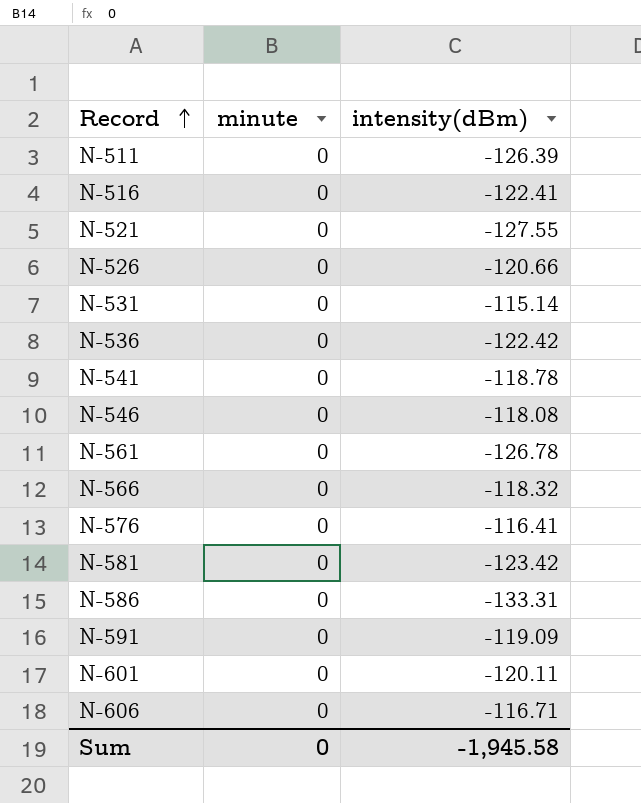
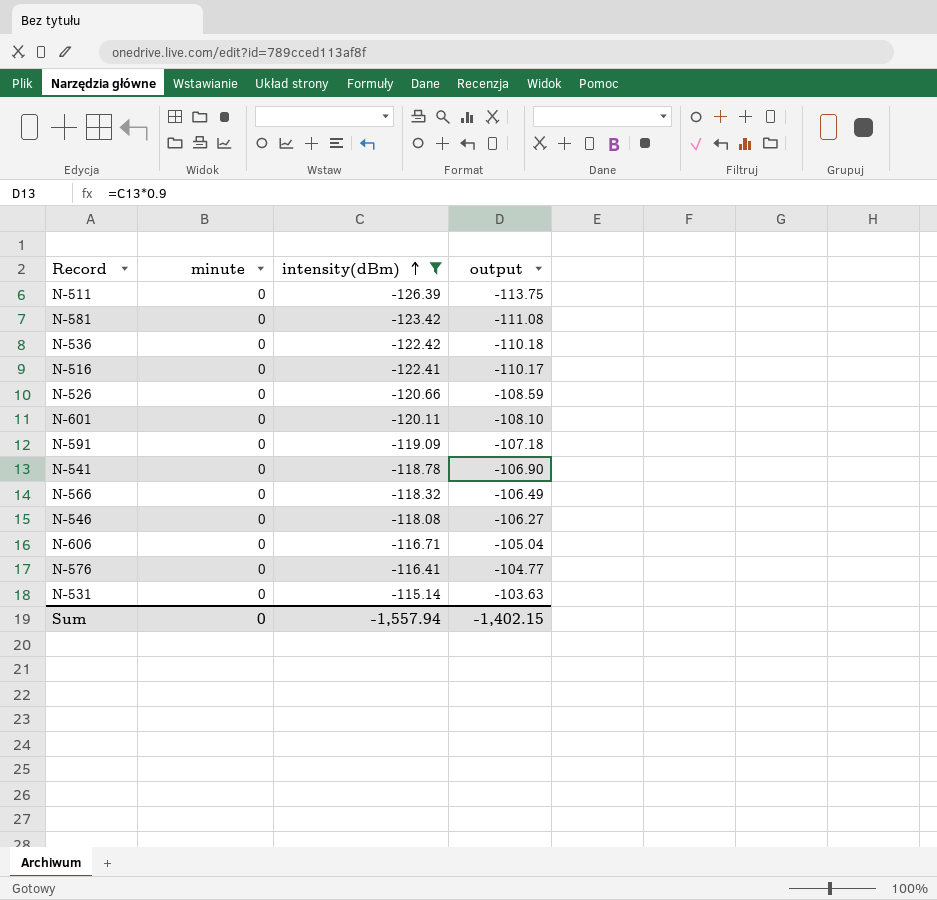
filter: none -> intensity(dBm) >= -126.39
row order: Record ascending -> intensity(dBm) ascending
column output | formula: none -> [intensity(dBm)] * 0.9
Sum | intensity(dBm): -1,945.58 -> -1,557.94

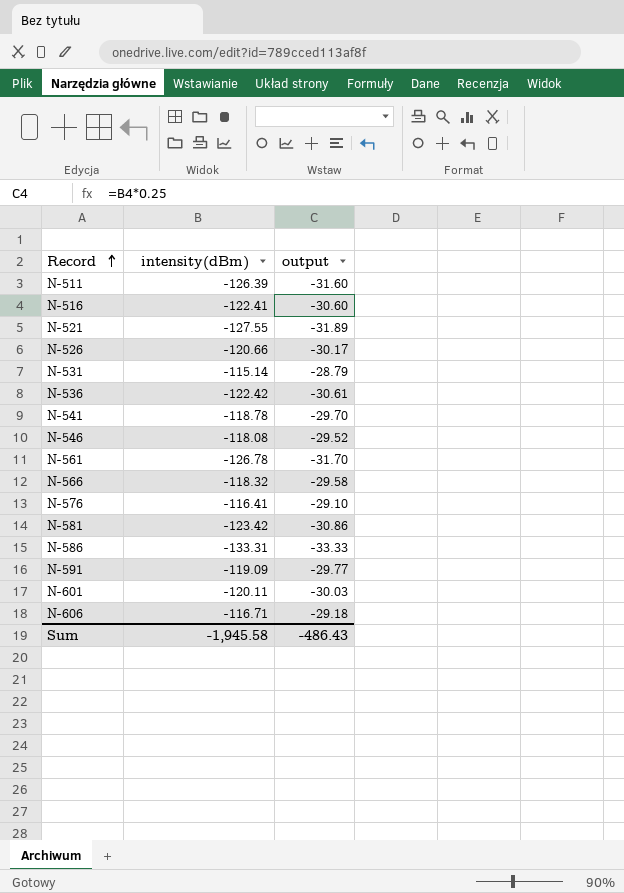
filter: intensity(dBm) >= -126.39 -> none
row order: intensity(dBm) ascending -> Record ascending
column minute | position: 2 -> none
column output | formula: [intensity(dBm)] * 0.9 -> [intensity(dBm)] * 0.25
Sum | intensity(dBm): -1,557.94 -> -1,945.58
Sum | output: -1,402.15 -> -486.43

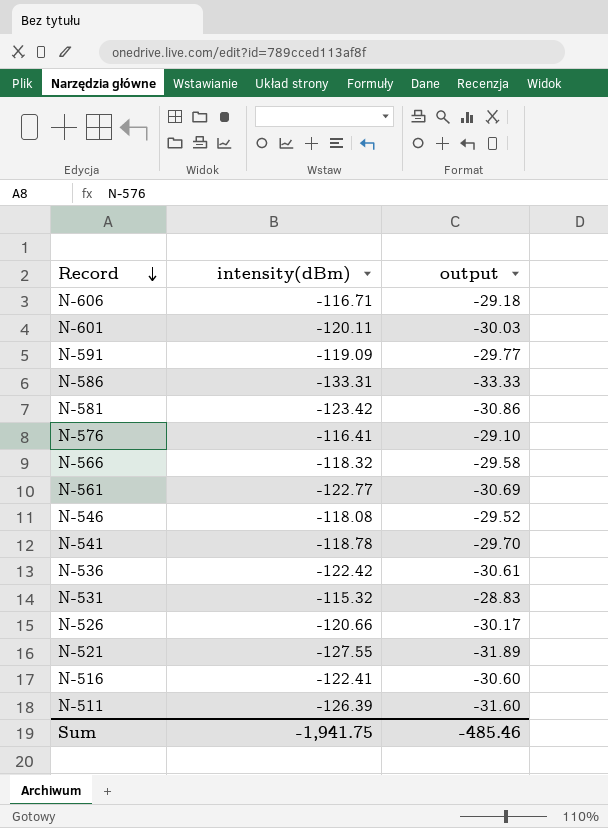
row order: Record ascending -> Record descending
N-561 | intensity(dBm): -126.78 -> -122.77
N-561 | output: -31.70 -> -30.69
N-531 | intensity(dBm): -115.14 -> -115.32
N-531 | output: -28.79 -> -28.83
Sum | intensity(dBm): -1,945.58 -> -1,941.75
Sum | output: -486.43 -> -485.46

